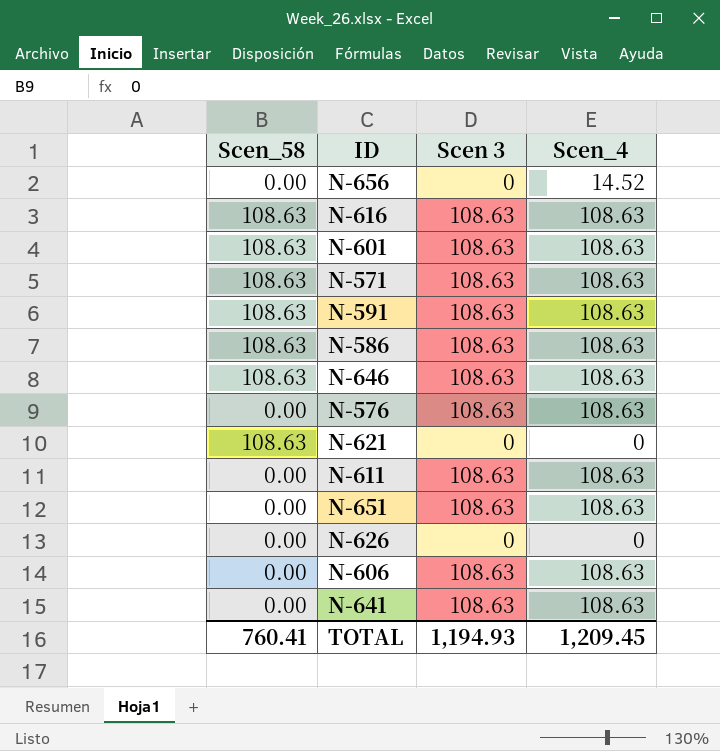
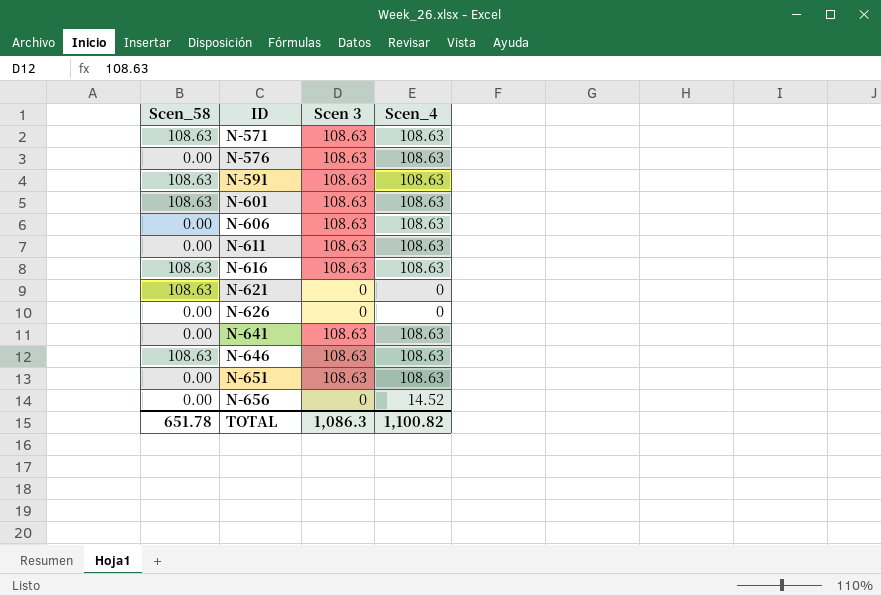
row order: none -> ID ascending
row N-586: 108.63 | 108.63 | 108.63 -> none
TOTAL | Scen_58: 760.41 -> 651.78
TOTAL | Scen 3: 1,194.93 -> 1,086.3
TOTAL | Scen_4: 1,209.45 -> 1,100.82

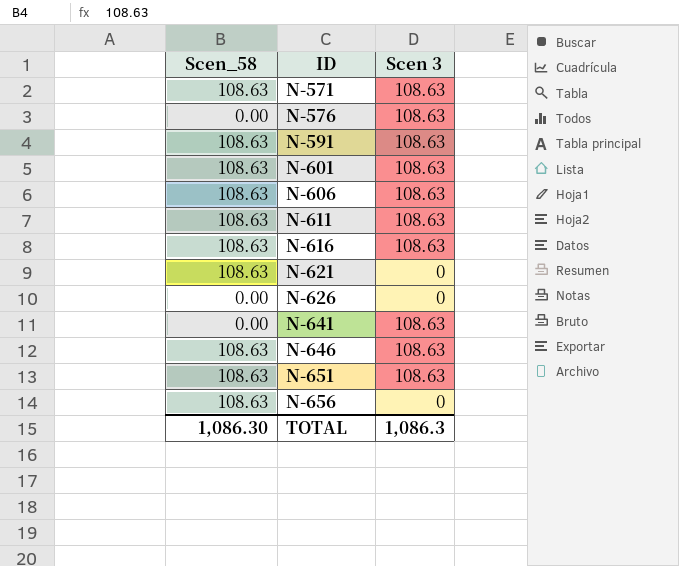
column Scen_4 | position: 4 -> none
N-606 | Scen_58: 0.00 -> 108.63
N-611 | Scen_58: 0.00 -> 108.63
N-651 | Scen_58: 0.00 -> 108.63
N-656 | Scen_58: 0.00 -> 108.63
TOTAL | Scen_58: 651.78 -> 1,086.30

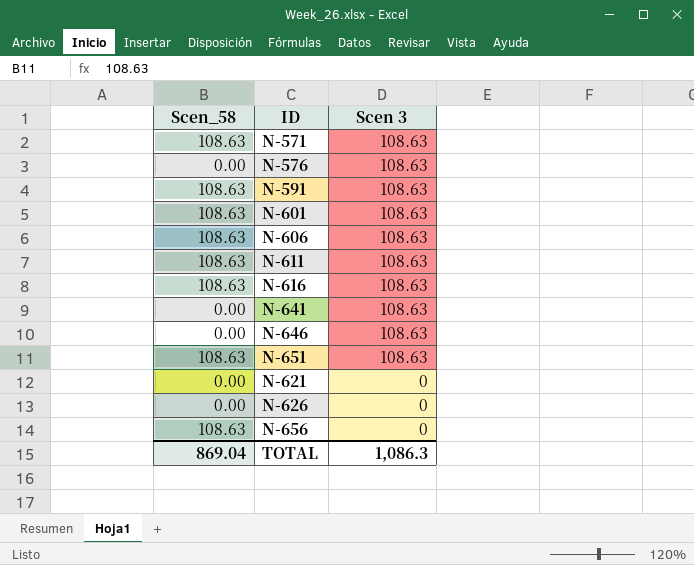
row order: ID ascending -> Scen 3 descending
N-646 | Scen_58: 108.63 -> 0.00
N-621 | Scen_58: 108.63 -> 0.00
TOTAL | Scen_58: 1,086.30 -> 869.04

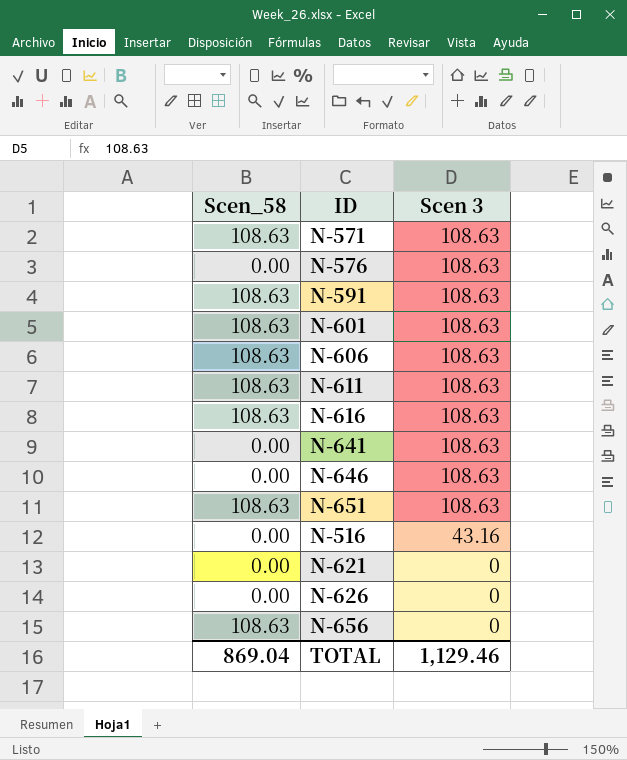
row N-516: none -> 0.00 | 43.16
TOTAL | Scen 3: 1,086.3 -> 1,129.46

